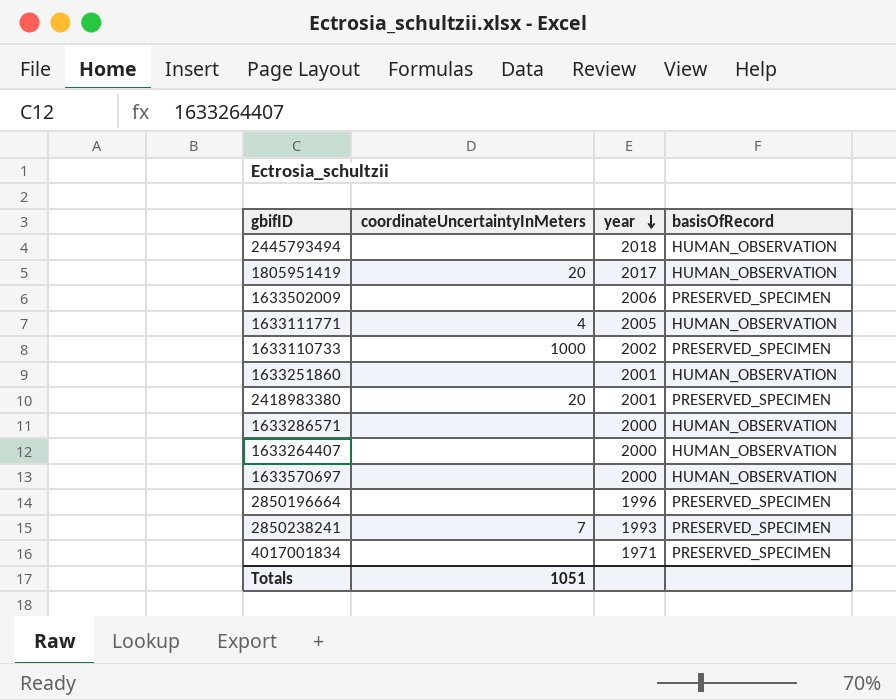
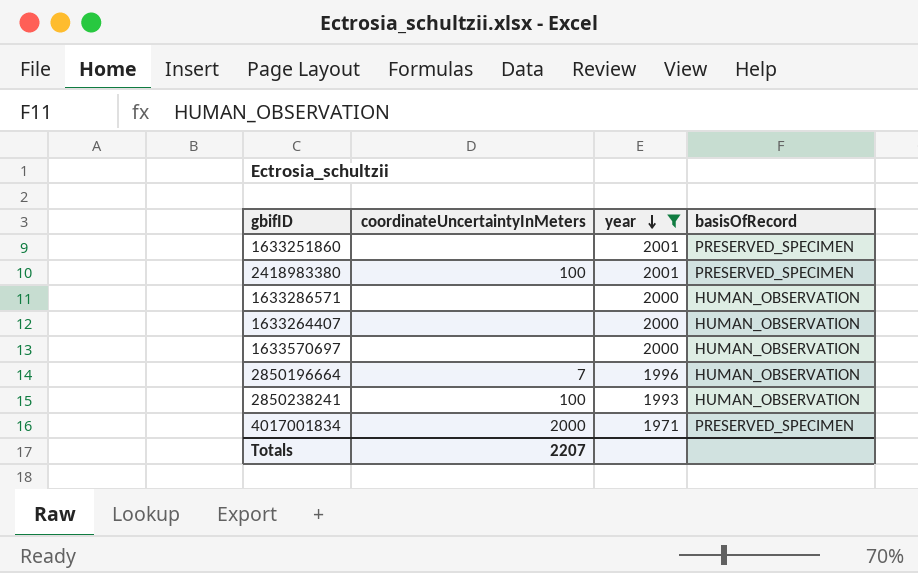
filter: none -> year <= 2001
1633251860 | basisOfRecord: HUMAN_OBSERVATION -> PRESERVED_SPECIMEN
2418983380 | coordinateUncertaintyInMeters: 20 -> 100
2850196664 | coordinateUncertaintyInMeters: none -> 7
2850196664 | basisOfRecord: PRESERVED_SPECIMEN -> HUMAN_OBSERVATION
2850238241 | coordinateUncertaintyInMeters: 7 -> 100
2850238241 | basisOfRecord: PRESERVED_SPECIMEN -> HUMAN_OBSERVATION
4017001834 | coordinateUncertaintyInMeters: none -> 2000
Totals | coordinateUncertaintyInMeters: 1051 -> 2207

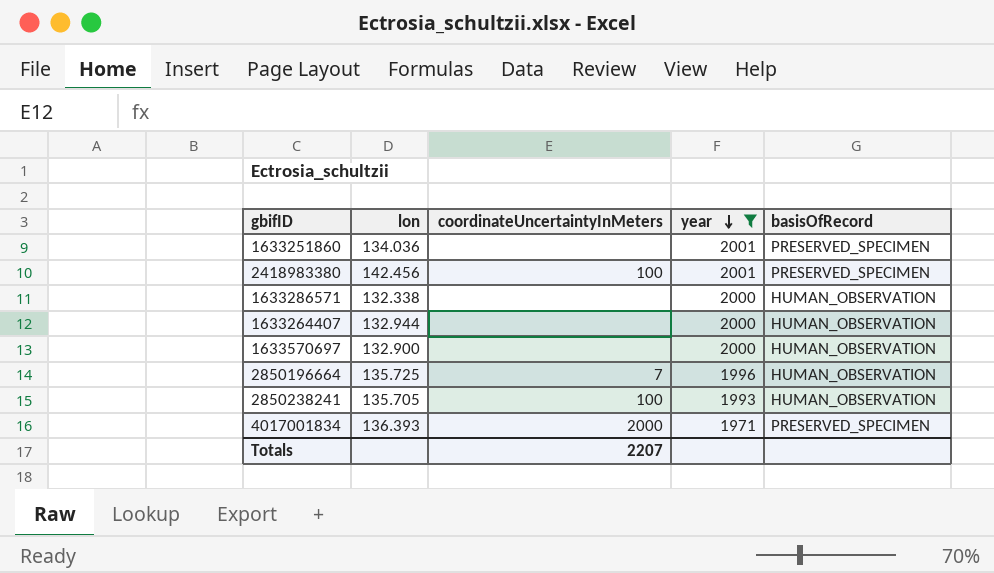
column lon | position: none -> 2

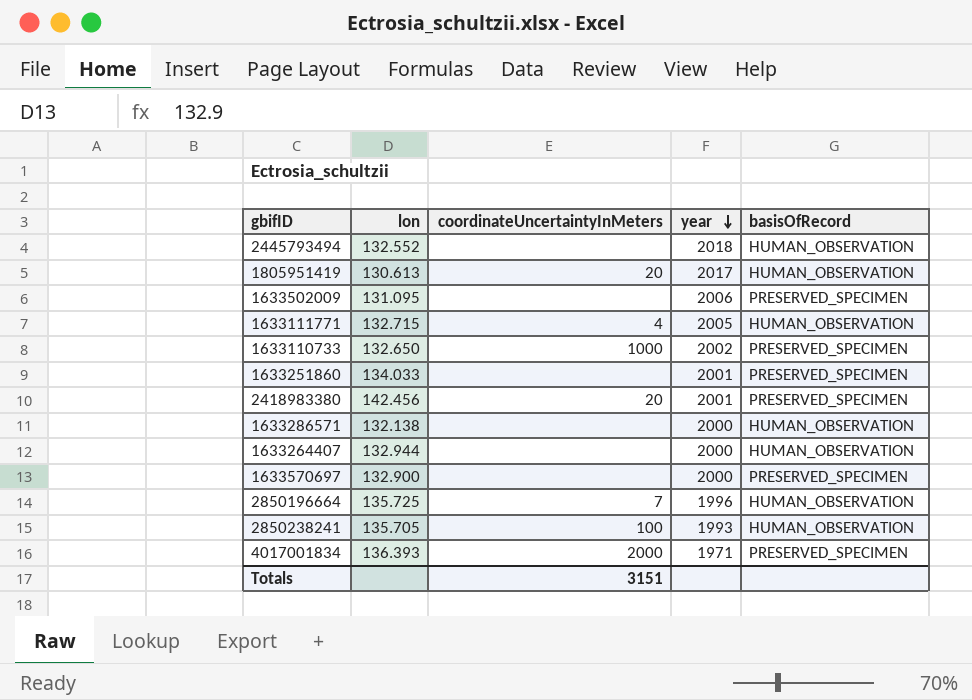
filter: year <= 2001 -> none
1633251860 | lon: 134.036 -> 134.033
2418983380 | coordinateUncertaintyInMeters: 100 -> 20
1633286571 | lon: 132.338 -> 132.138
1633570697 | basisOfRecord: HUMAN_OBSERVATION -> PRESERVED_SPECIMEN
Totals | coordinateUncertaintyInMeters: 2207 -> 3151

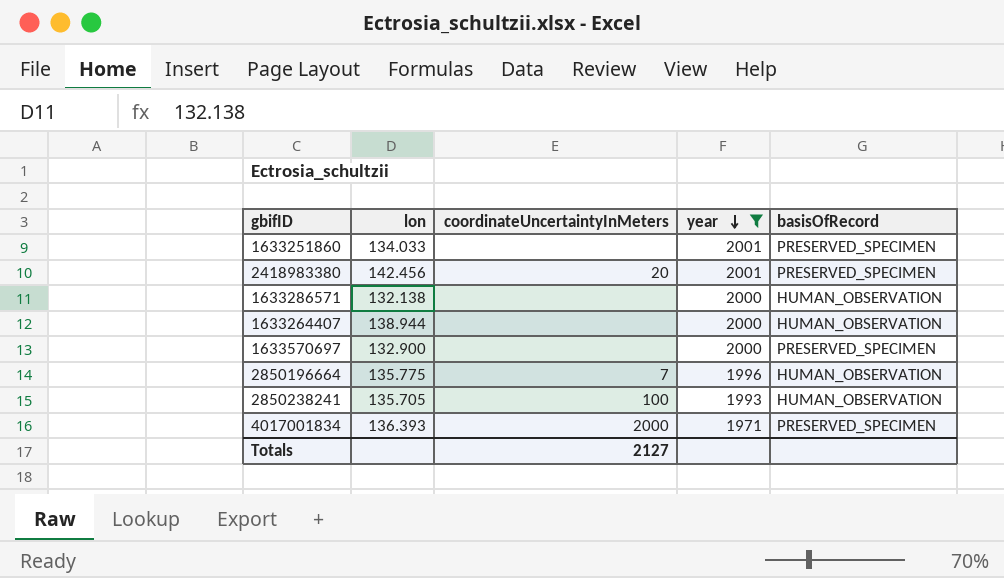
filter: none -> year <= 2001
1633264407 | lon: 132.944 -> 138.944
2850196664 | lon: 135.725 -> 135.775
Totals | coordinateUncertaintyInMeters: 3151 -> 2127

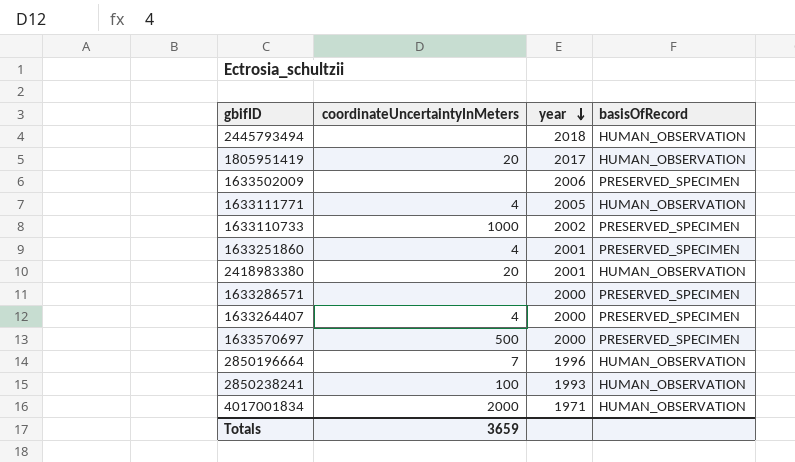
filter: year <= 2001 -> none
column lon | position: 2 -> none
1633251860 | coordinateUncertaintyInMeters: none -> 4
2418983380 | basisOfRecord: PRESERVED_SPECIMEN -> HUMAN_OBSERVATION
1633286571 | basisOfRecord: HUMAN_OBSERVATION -> PRESERVED_SPECIMEN
1633264407 | coordinateUncertaintyInMeters: none -> 4
1633264407 | basisOfRecord: HUMAN_OBSERVATION -> PRESERVED_SPECIMEN
1633570697 | coordinateUncertaintyInMeters: none -> 500
4017001834 | basisOfRecord: PRESERVED_SPECIMEN -> HUMAN_OBSERVATION
Totals | coordinateUncertaintyInMeters: 2127 -> 3659

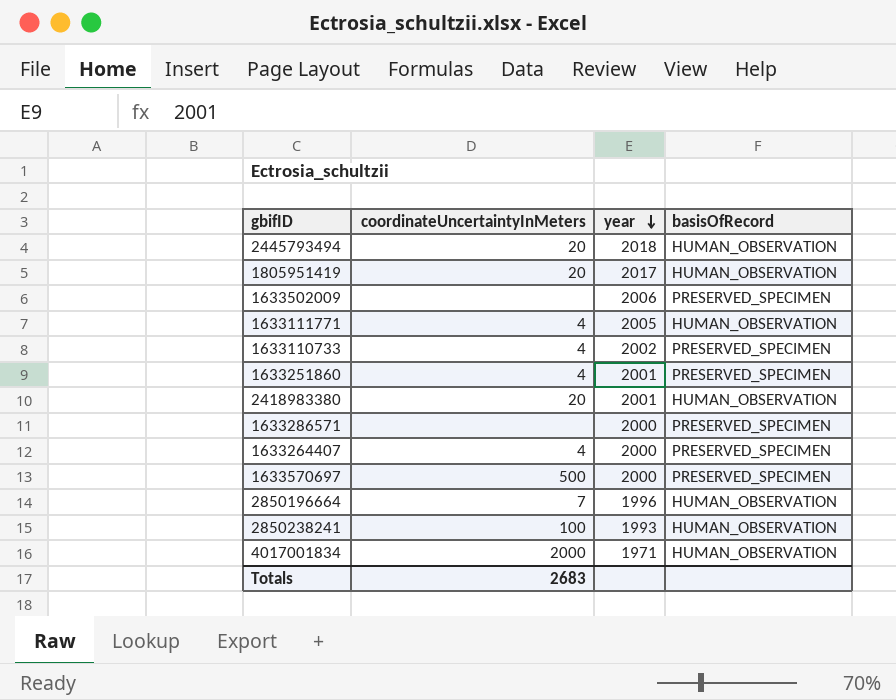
2445793494 | coordinateUncertaintyInMeters: none -> 20
1633110733 | coordinateUncertaintyInMeters: 1000 -> 4
Totals | coordinateUncertaintyInMeters: 3659 -> 2683

